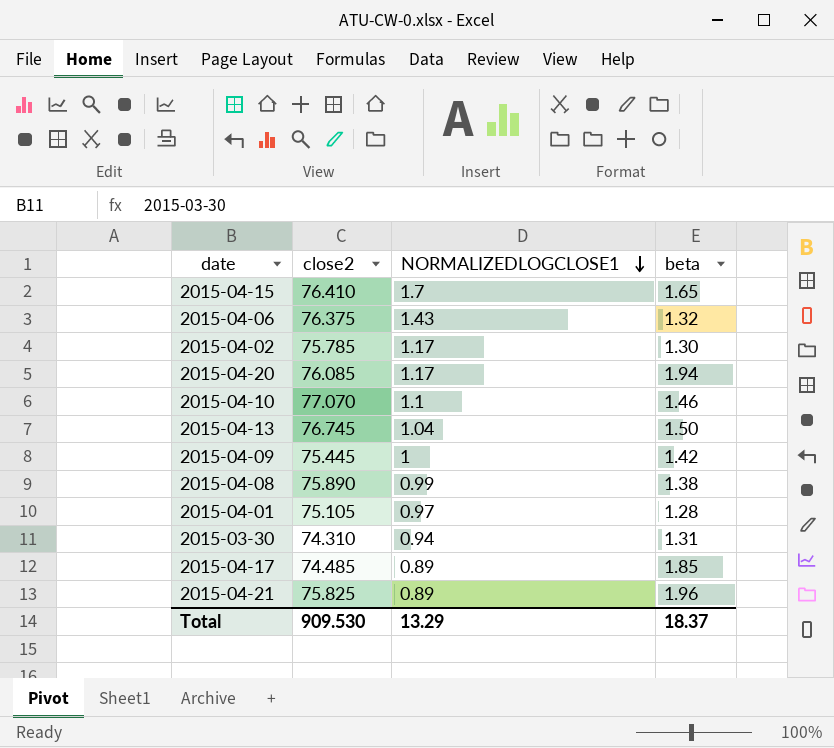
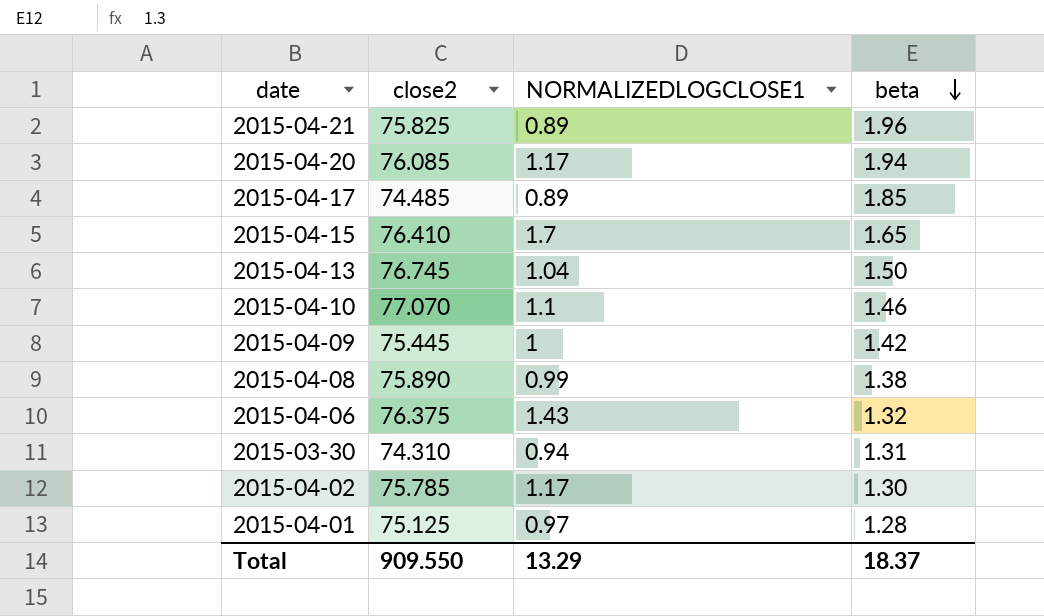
row order: NORMALIZEDLOGCLOSE1 descending -> beta descending
2015-04-01 | close2: 75.105 -> 75.125
Total | close2: 909.530 -> 909.550

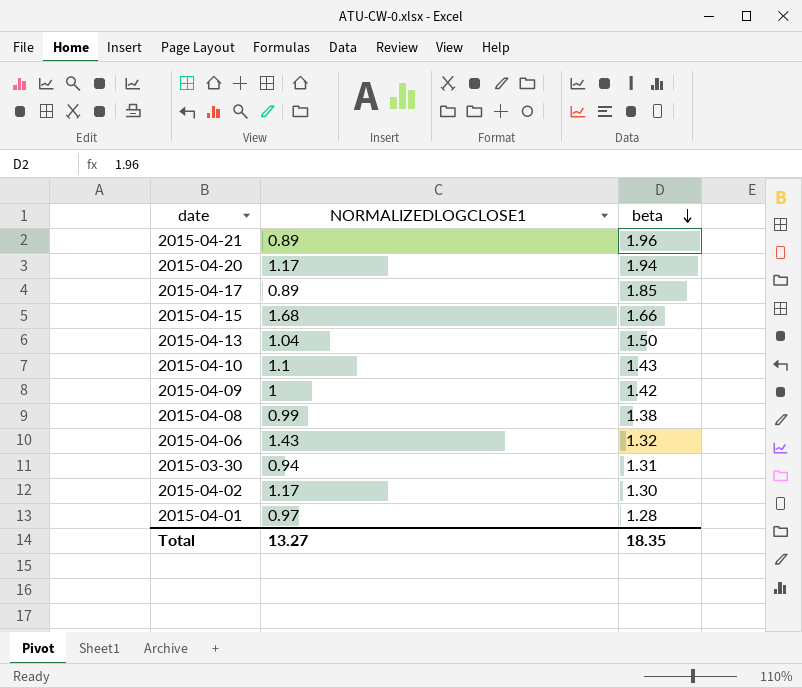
column close2 | position: 2 -> none
2015-04-15 | NORMALIZEDLOGCLOSE1: 1.7 -> 1.68
2015-04-15 | beta: 1.65 -> 1.66
2015-04-10 | beta: 1.46 -> 1.43
Total | NORMALIZEDLOGCLOSE1: 13.29 -> 13.27
Total | beta: 18.37 -> 18.35

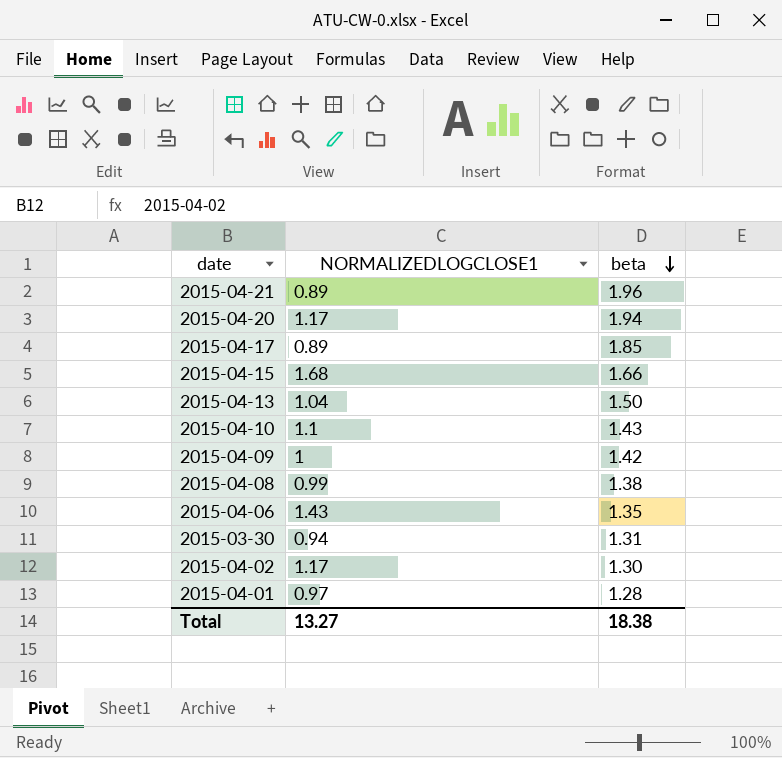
2015-04-06 | beta: 1.32 -> 1.35
Total | beta: 18.35 -> 18.38

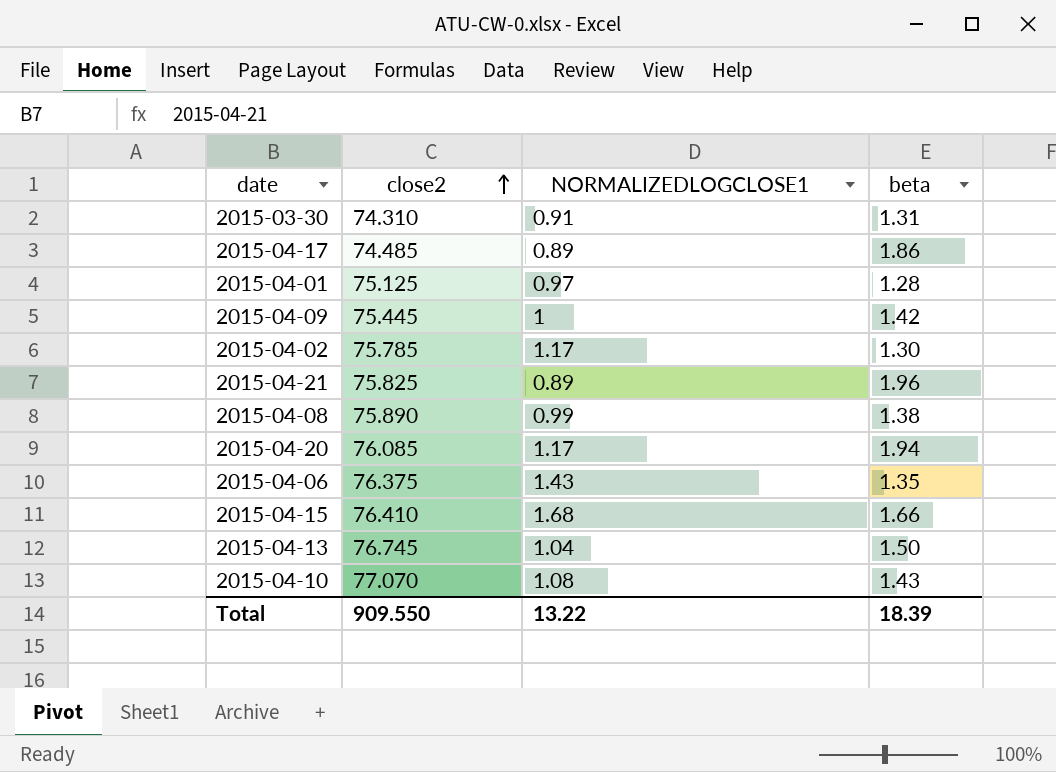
row order: beta descending -> close2 ascending
column close2 | position: none -> 2
2015-03-30 | NORMALIZEDLOGCLOSE1: 0.94 -> 0.91
2015-04-17 | beta: 1.85 -> 1.86
2015-04-10 | NORMALIZEDLOGCLOSE1: 1.1 -> 1.08
Total | NORMALIZEDLOGCLOSE1: 13.27 -> 13.22
Total | beta: 18.38 -> 18.39

